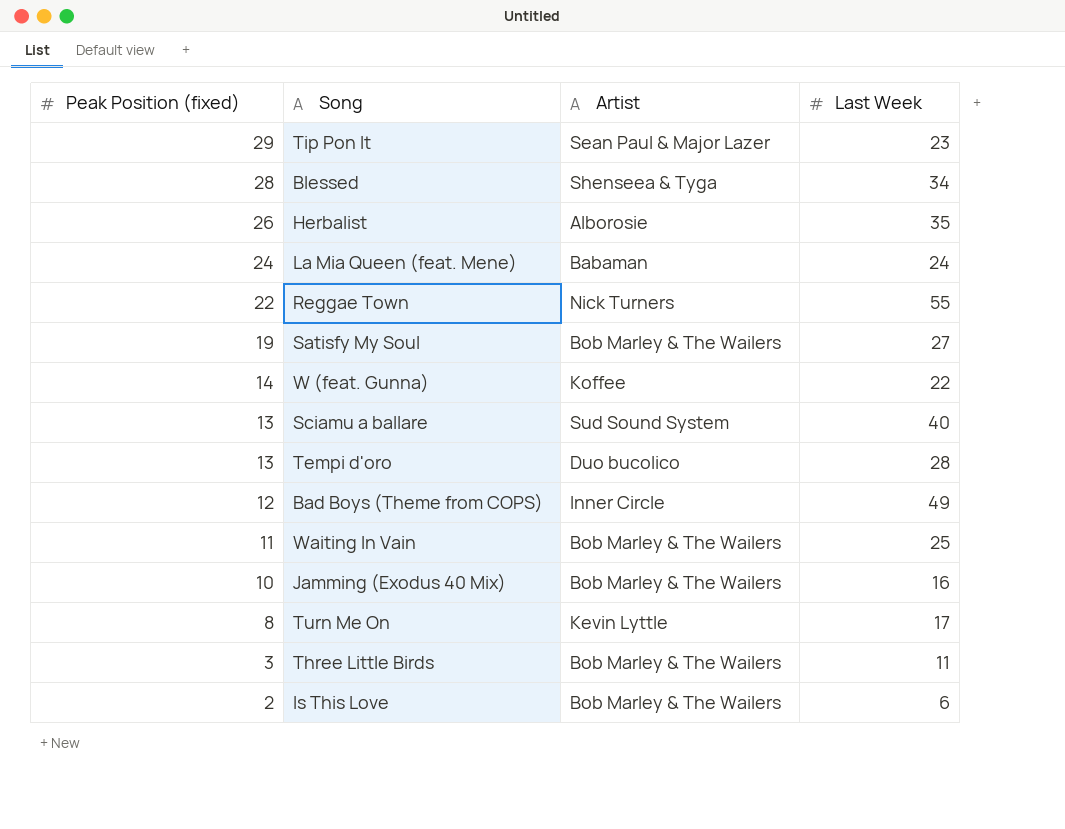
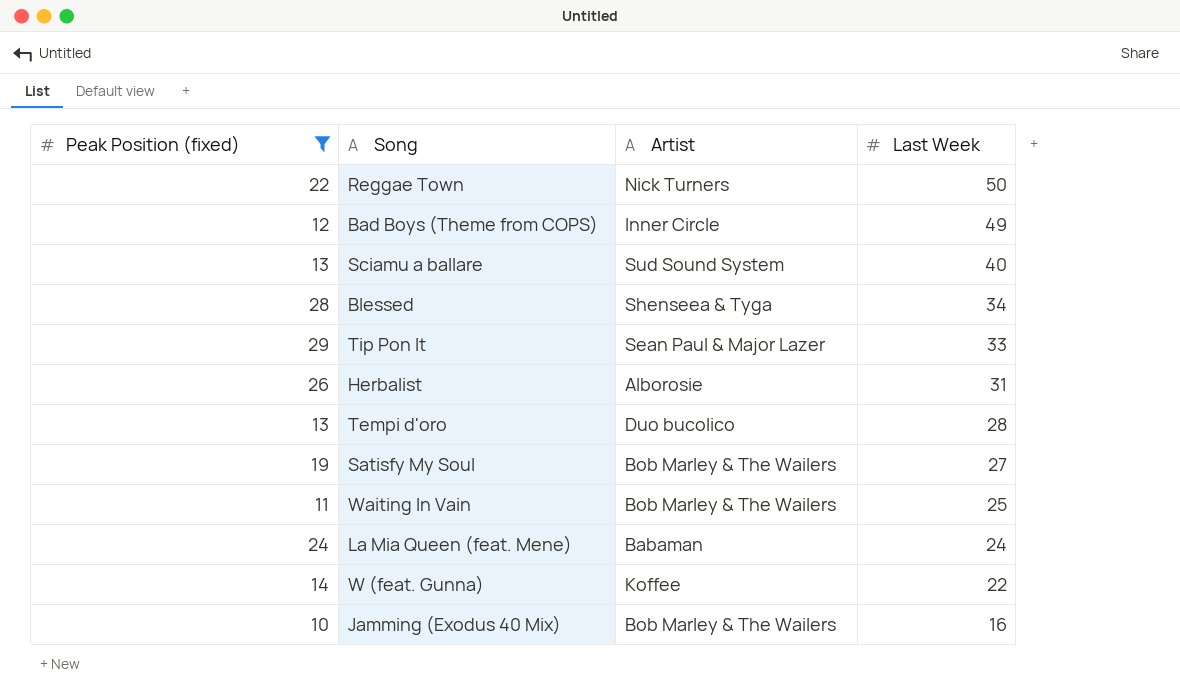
filter: none -> Peak Position (fixed) >= 10
row order: Peak Position (fixed) descending -> Last Week descending
Reggae Town | Last Week: 55 -> 50
Tip Pon It | Last Week: 23 -> 33
Herbalist | Last Week: 35 -> 31

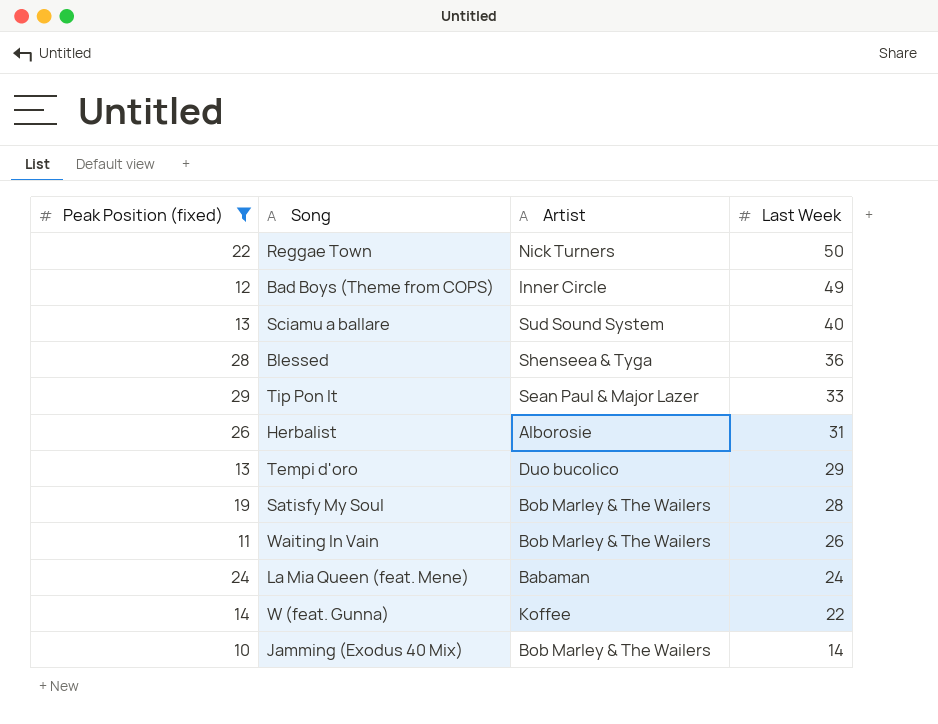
Blessed | Last Week: 34 -> 36
Tempi d'oro | Last Week: 28 -> 29
Satisfy My Soul | Last Week: 27 -> 28
Waiting In Vain | Last Week: 25 -> 26
Jamming (Exodus 40 Mix) | Last Week: 16 -> 14

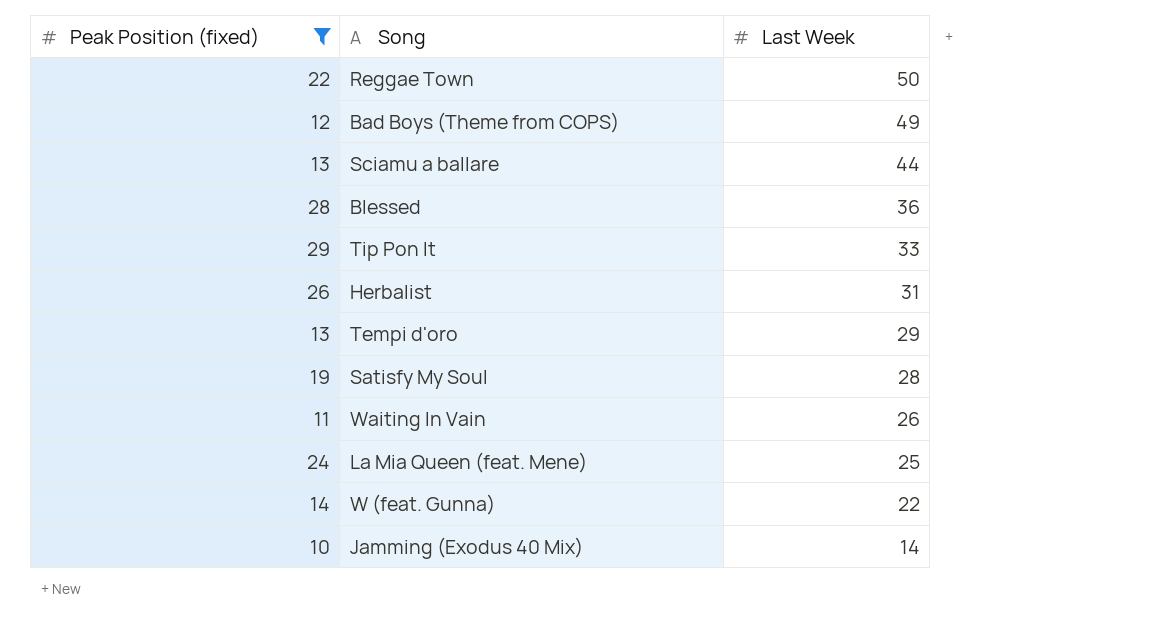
column Artist | position: 3 -> none
Sciamu a ballare | Last Week: 40 -> 44
La Mia Queen (feat. Mene) | Last Week: 24 -> 25

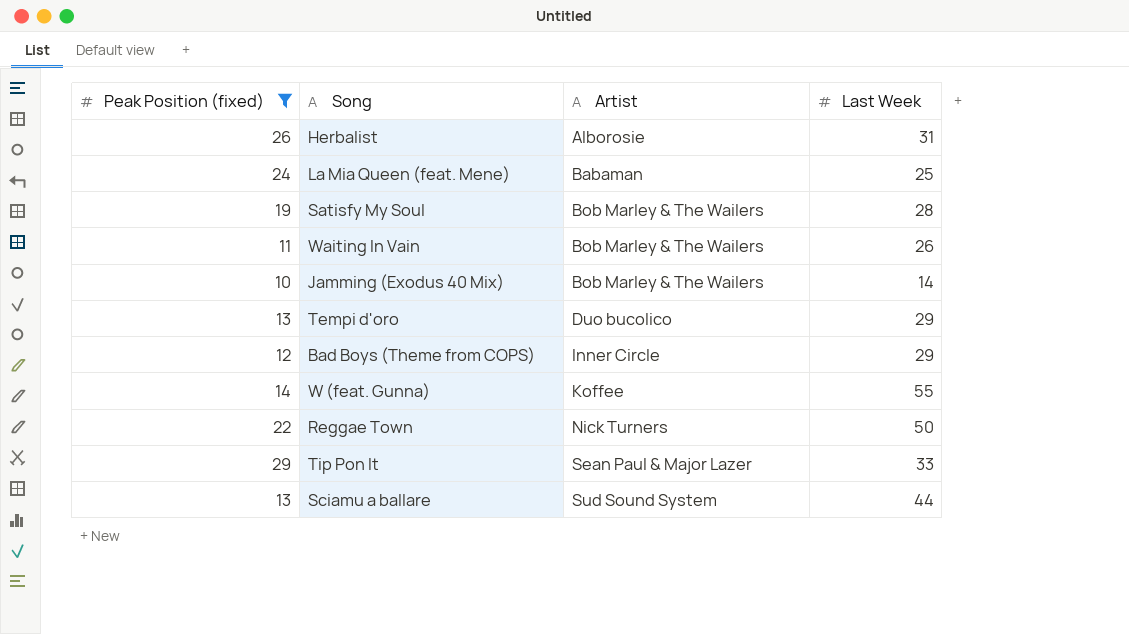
row order: Last Week descending -> Artist ascending
column Artist | position: none -> 3
row Blessed: 28 | 36 -> none
Bad Boys (Theme from COPS) | Last Week: 49 -> 29
W (feat. Gunna) | Last Week: 22 -> 55

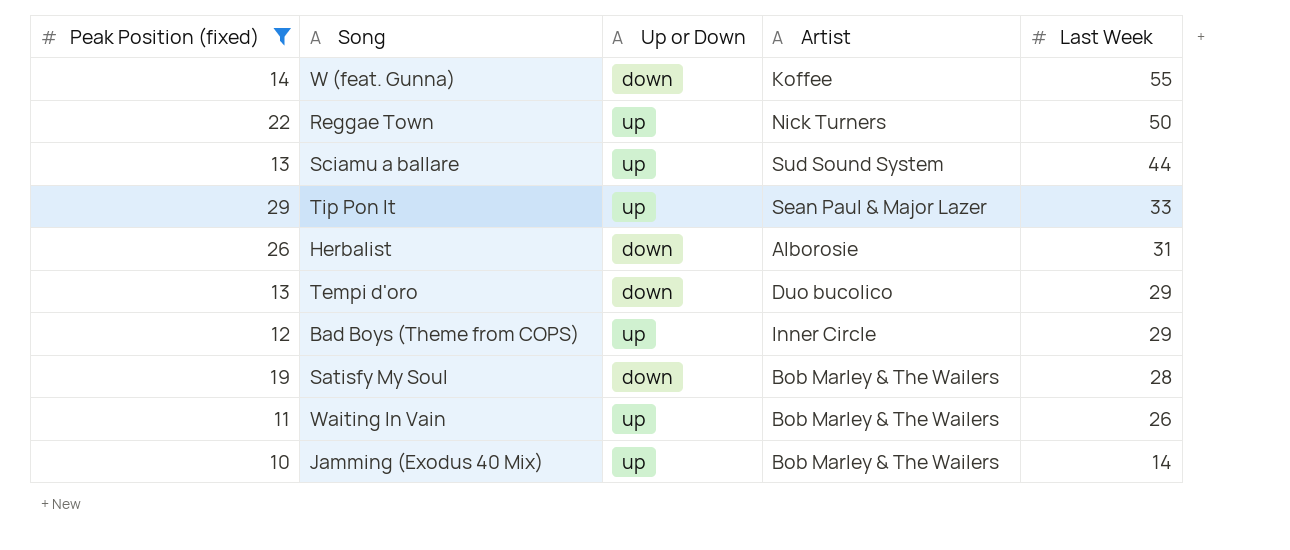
row order: Artist ascending -> Last Week descending
column Up or Down | position: none -> 3
row La Mia Queen (feat. Mene): 24 | Babaman | 25 -> none

